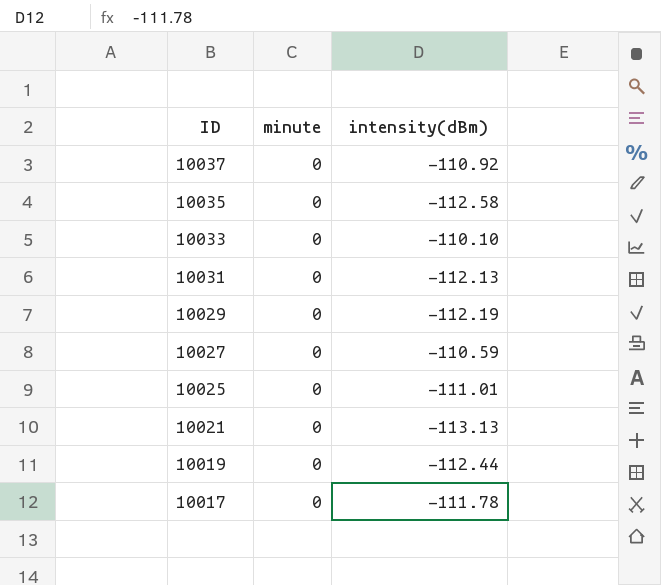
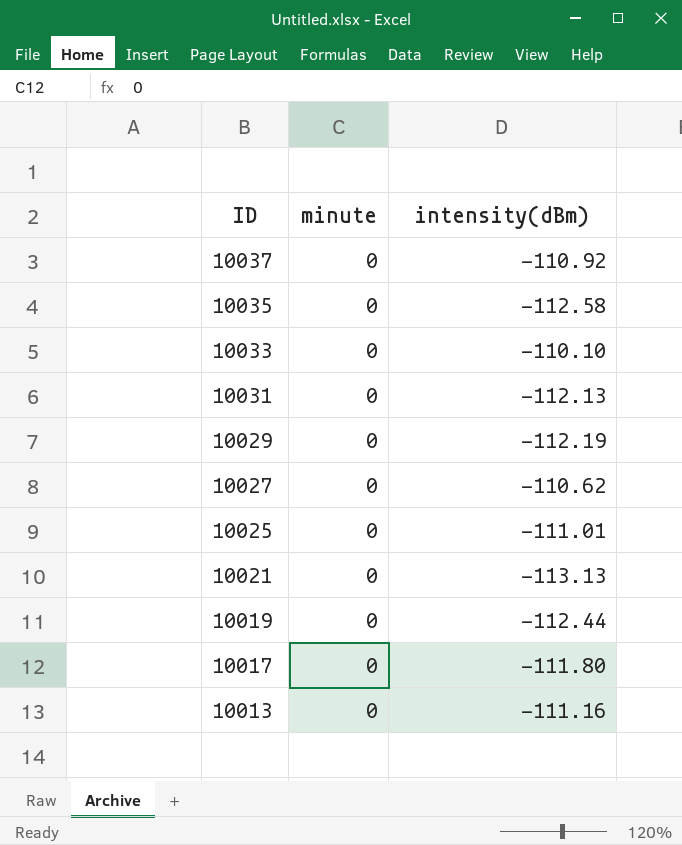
10027 | intensity(dBm): -110.59 -> -110.62
10017 | intensity(dBm): -111.78 -> -111.80
row 10013: none -> 0 | -111.16

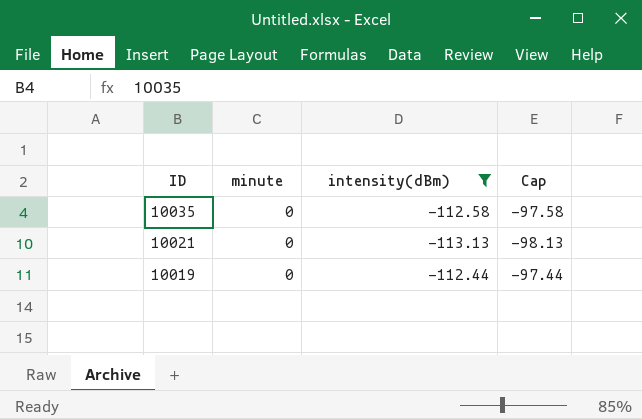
filter: none -> intensity(dBm) <= -112.44
column Cap | formula: none -> [intensity(dBm)] + 15

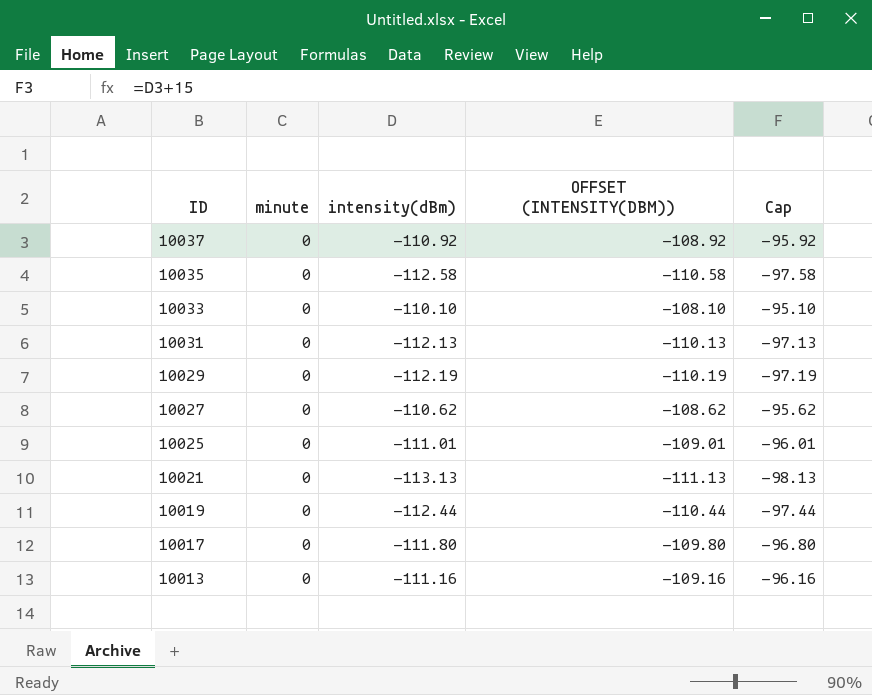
filter: intensity(dBm) <= -112.44 -> none
column OFFSET (INTENSITY(DBM)) | formula: none -> [intensity(dBm)] + 2

